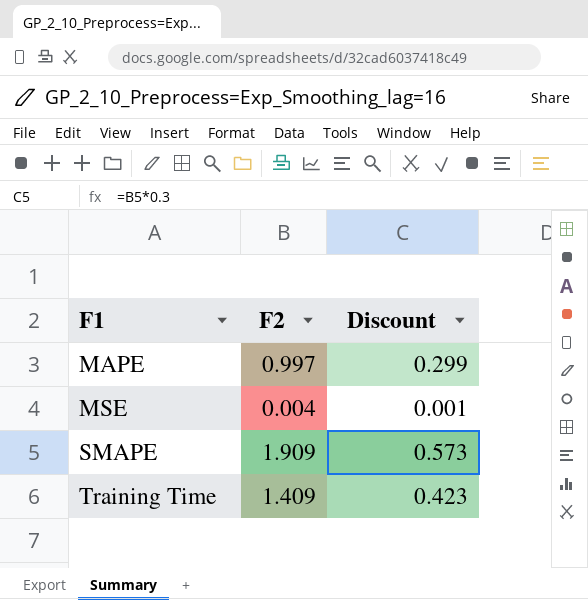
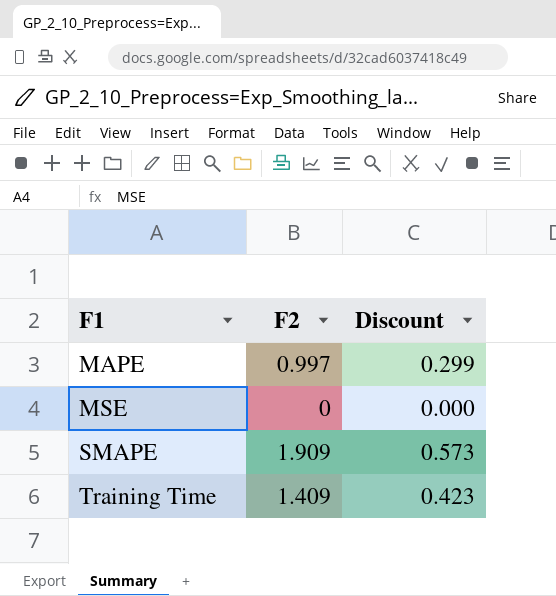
MSE | F2: 0.004 -> 0
MSE | Discount: 0.001 -> 0.000

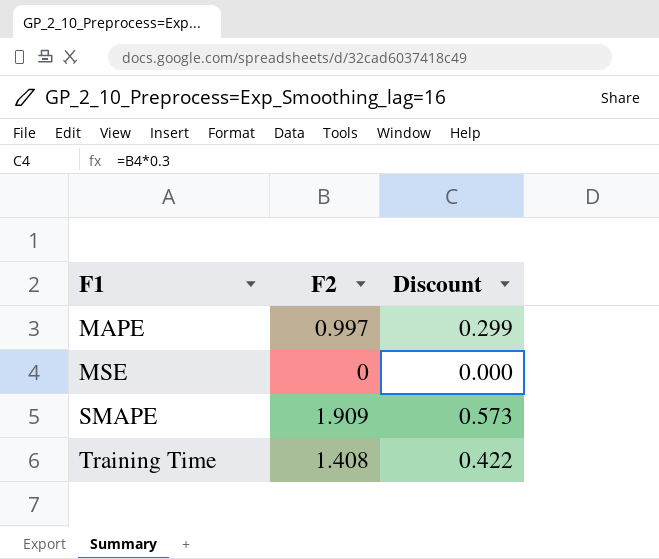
Training Time | F2: 1.409 -> 1.408
Training Time | Discount: 0.423 -> 0.422

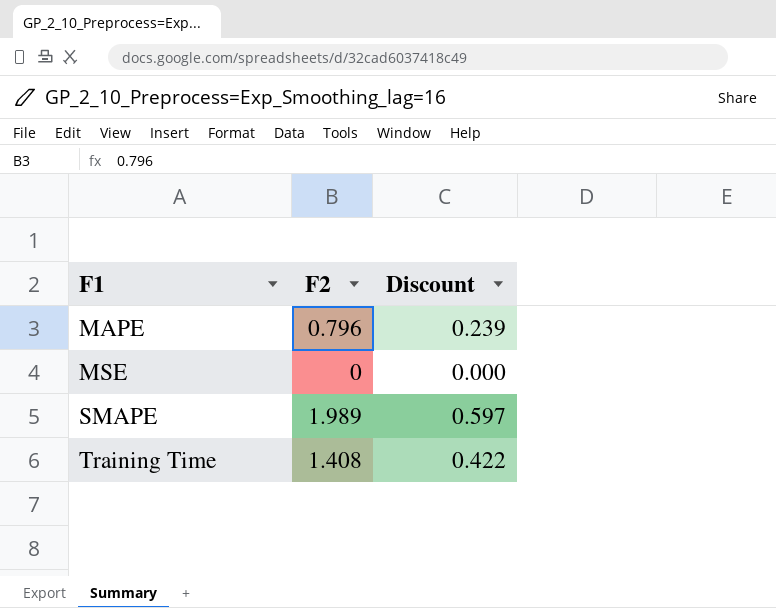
MAPE | F2: 0.997 -> 0.796
MAPE | Discount: 0.299 -> 0.239
SMAPE | F2: 1.909 -> 1.989
SMAPE | Discount: 0.573 -> 0.597

